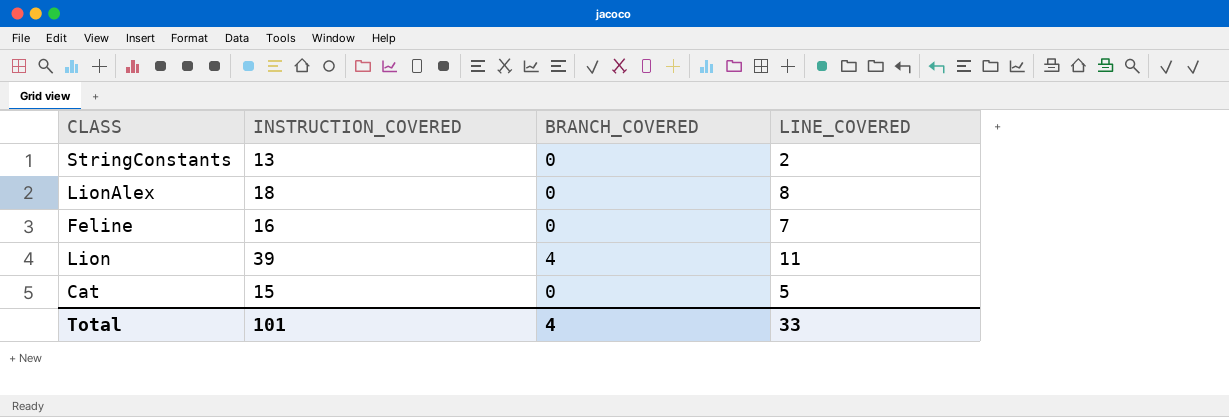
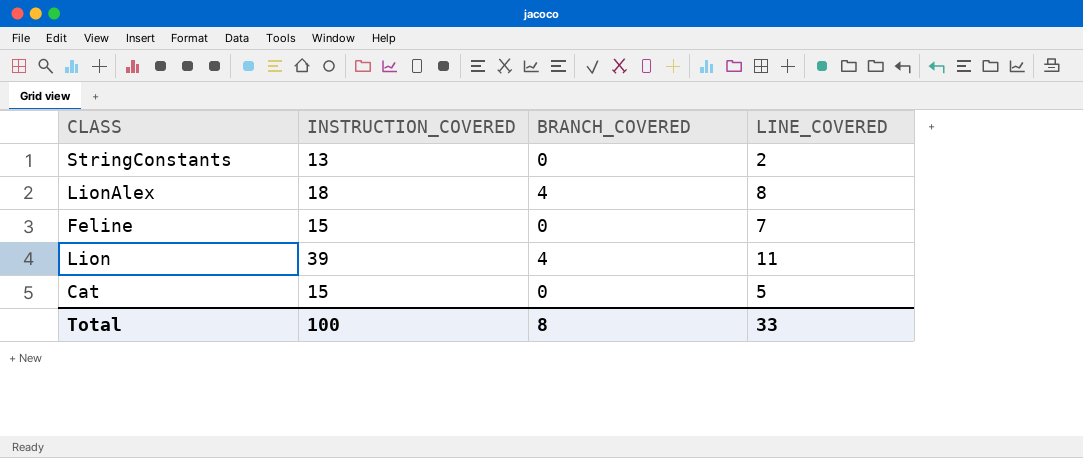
LionAlex | BRANCH_COVERED: 0 -> 4
Feline | INSTRUCTION_COVERED: 16 -> 15
Total | INSTRUCTION_COVERED: 101 -> 100
Total | BRANCH_COVERED: 4 -> 8

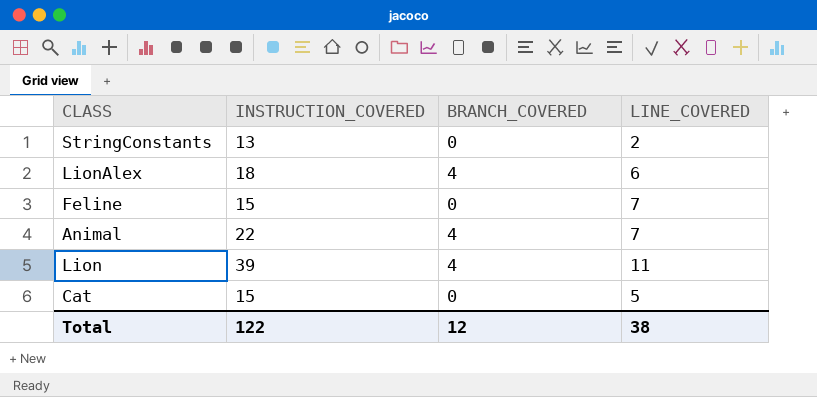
LionAlex | LINE_COVERED: 8 -> 6
row Animal: none -> 22 | 4 | 7
Total | INSTRUCTION_COVERED: 100 -> 122
Total | BRANCH_COVERED: 8 -> 12
Total | LINE_COVERED: 33 -> 38

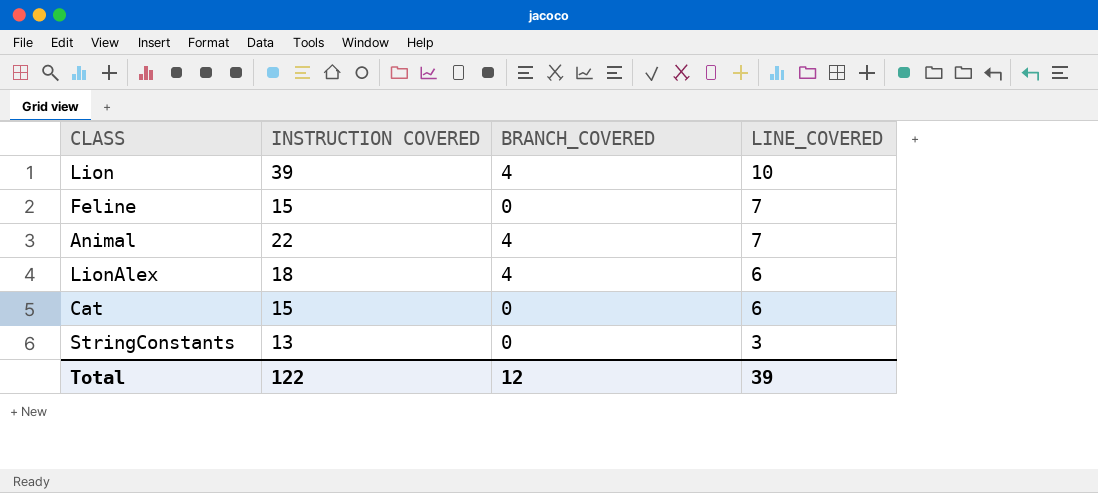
row order: none -> LINE_COVERED descending
column name: INSTRUCTION_COVERED -> INSTRUCTION COVERED
Lion | LINE_COVERED: 11 -> 10
Cat | LINE_COVERED: 5 -> 6
StringConstants | LINE_COVERED: 2 -> 3
Total | LINE_COVERED: 38 -> 39

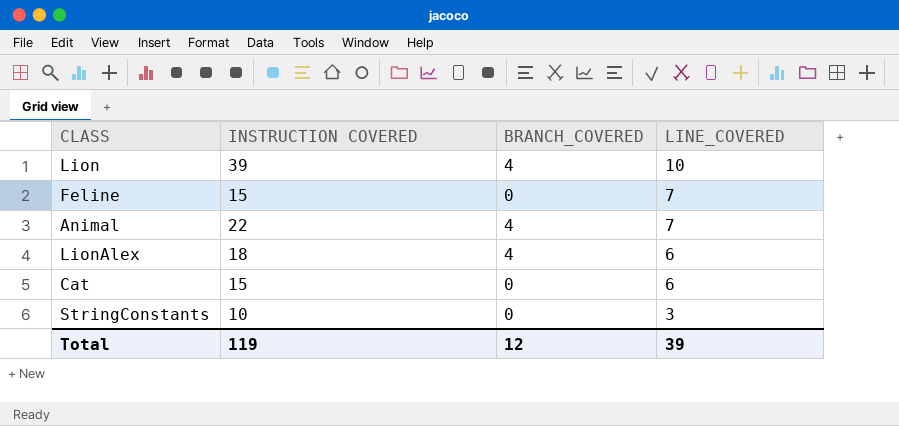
StringConstants | INSTRUCTION COVERED: 13 -> 10
Total | INSTRUCTION COVERED: 122 -> 119

